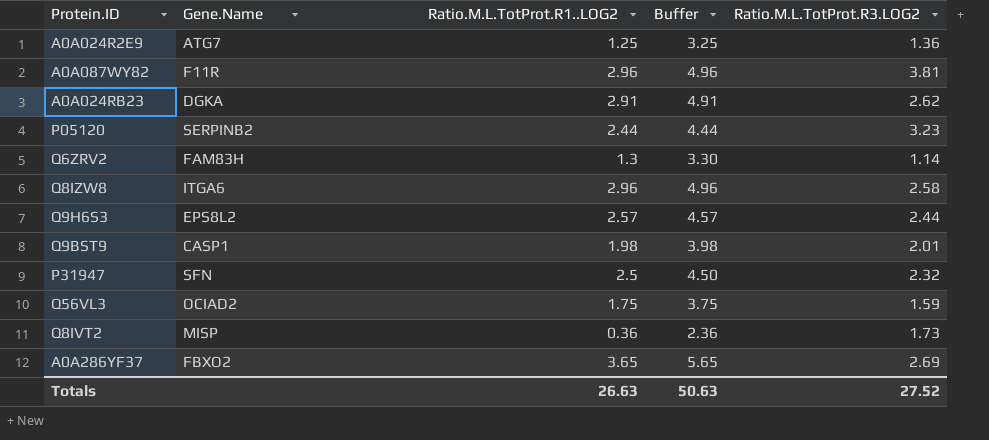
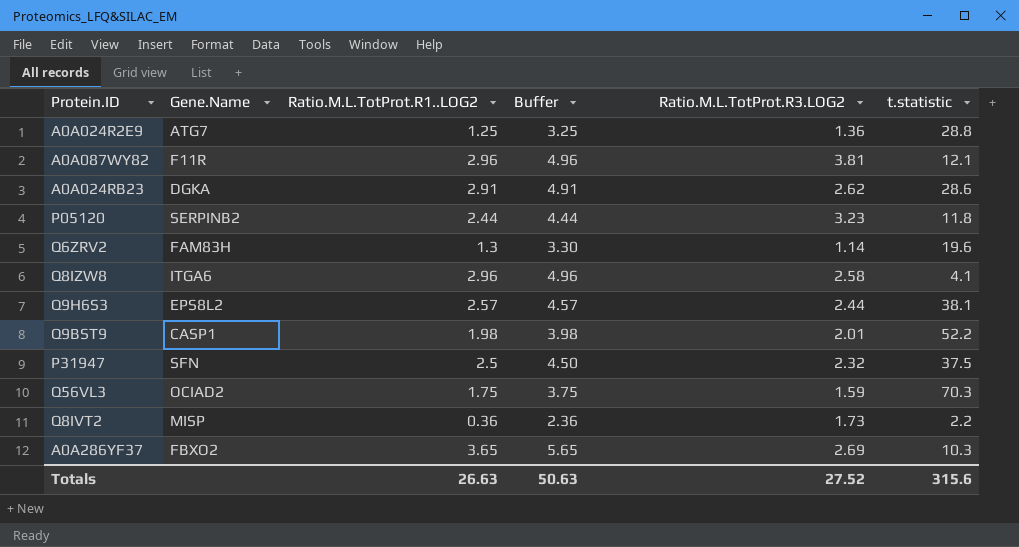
column t.statistic | position: none -> 6

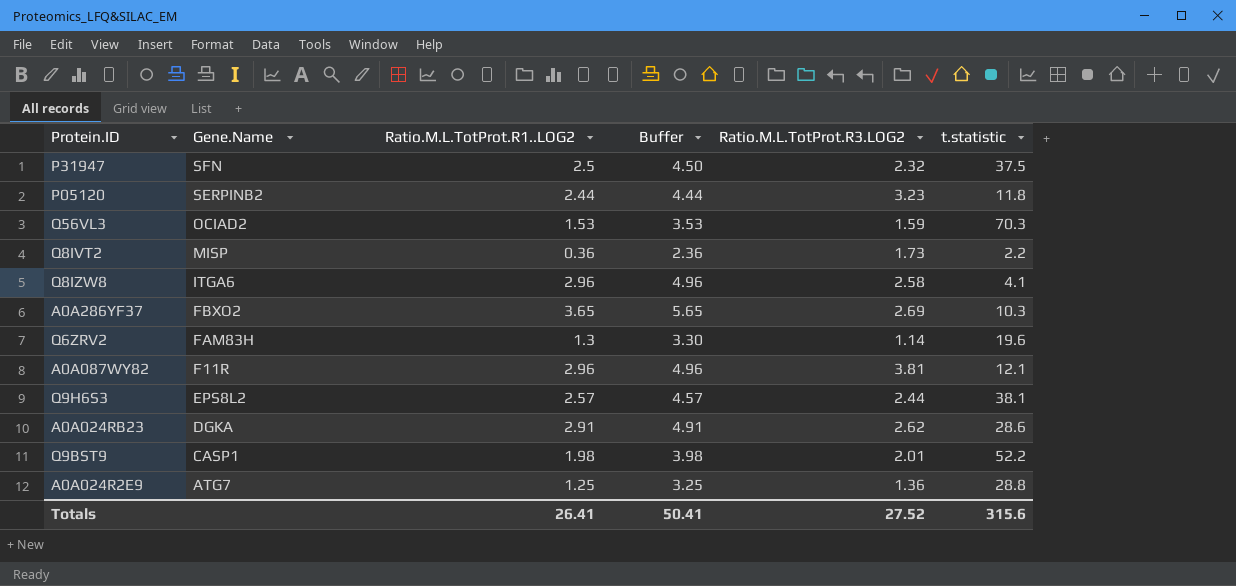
row order: none -> Gene.Name descending
Q56VL3 | Ratio.M.L.TotProt.R1..LOG2: 1.75 -> 1.53
Q56VL3 | Buffer: 3.75 -> 3.53
Totals | Ratio.M.L.TotProt.R1..LOG2: 26.63 -> 26.41
Totals | Buffer: 50.63 -> 50.41

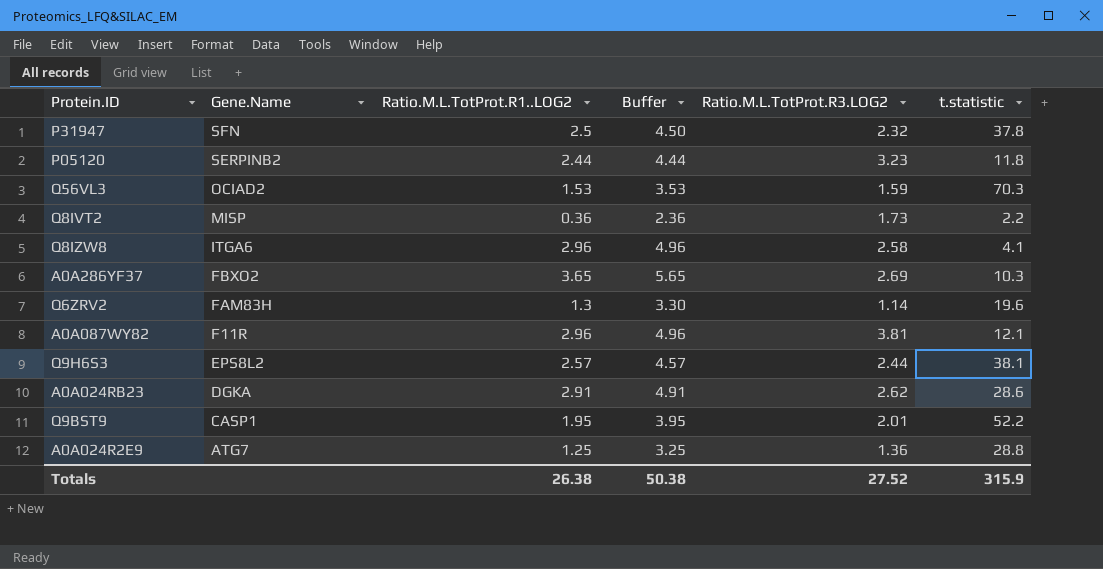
P31947 | t.statistic: 37.5 -> 37.8
Q9BST9 | Ratio.M.L.TotProt.R1..LOG2: 1.98 -> 1.95
Q9BST9 | Buffer: 3.98 -> 3.95
Totals | Ratio.M.L.TotProt.R1..LOG2: 26.41 -> 26.38
Totals | Buffer: 50.41 -> 50.38
Totals | t.statistic: 315.6 -> 315.9

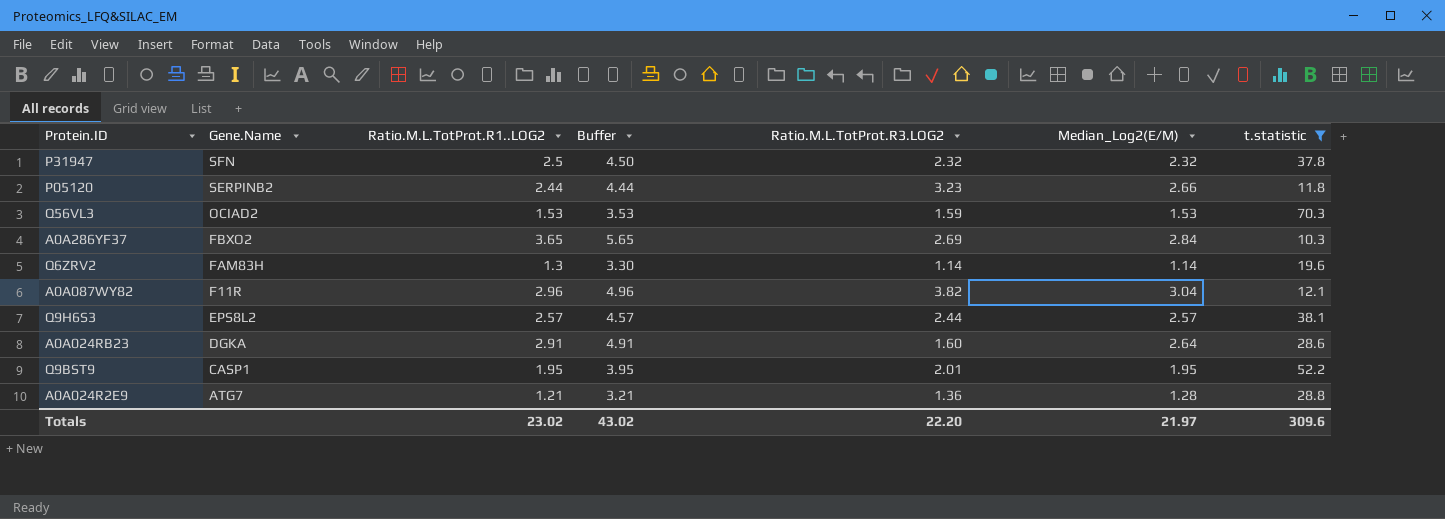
filter: none -> t.statistic >= 10.3
column Median_Log2(E/M) | position: none -> 6
A0A087WY82 | Ratio.M.L.TotProt.R3.LOG2: 3.81 -> 3.82
A0A024RB23 | Ratio.M.L.TotProt.R3.LOG2: 2.62 -> 1.60
A0A024R2E9 | Ratio.M.L.TotProt.R1..LOG2: 1.25 -> 1.21
A0A024R2E9 | Buffer: 3.25 -> 3.21
Totals | Ratio.M.L.TotProt.R1..LOG2: 26.38 -> 23.02
Totals | Buffer: 50.38 -> 43.02
Totals | Ratio.M.L.TotProt.R3.LOG2: 27.52 -> 22.20
Totals | t.statistic: 315.9 -> 309.6

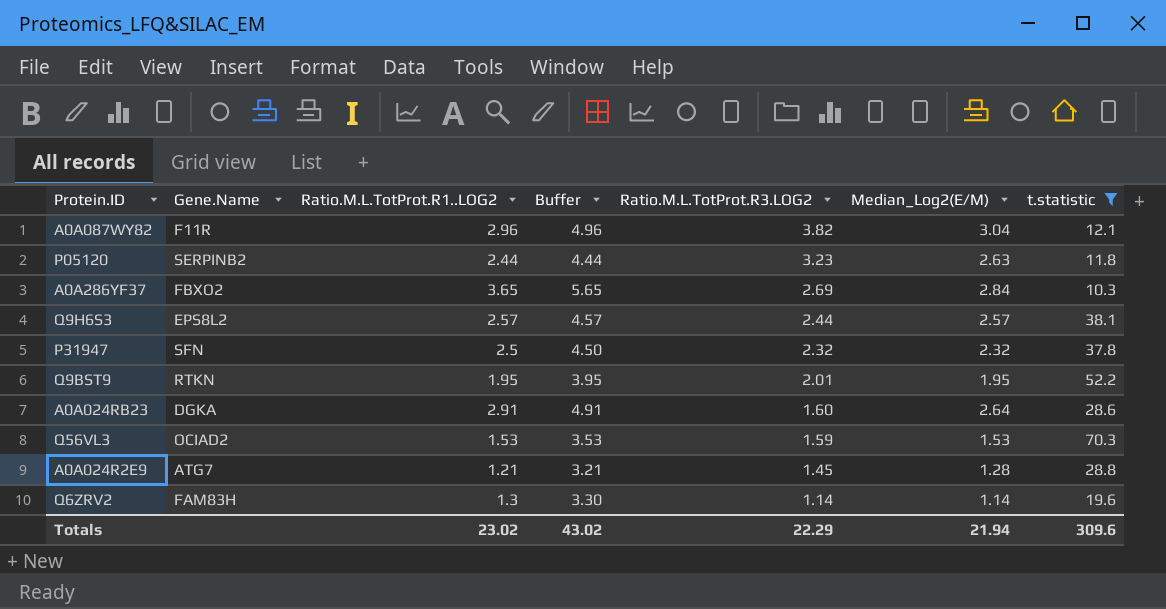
row order: Gene.Name descending -> Ratio.M.L.TotProt.R3.LOG2 descending
P05120 | Median_Log2(E/M): 2.66 -> 2.63
Q9BST9 | Gene.Name: CASP1 -> RTKN
A0A024R2E9 | Ratio.M.L.TotProt.R3.LOG2: 1.36 -> 1.45
Totals | Ratio.M.L.TotProt.R3.LOG2: 22.20 -> 22.29
Totals | Median_Log2(E/M): 21.97 -> 21.94

